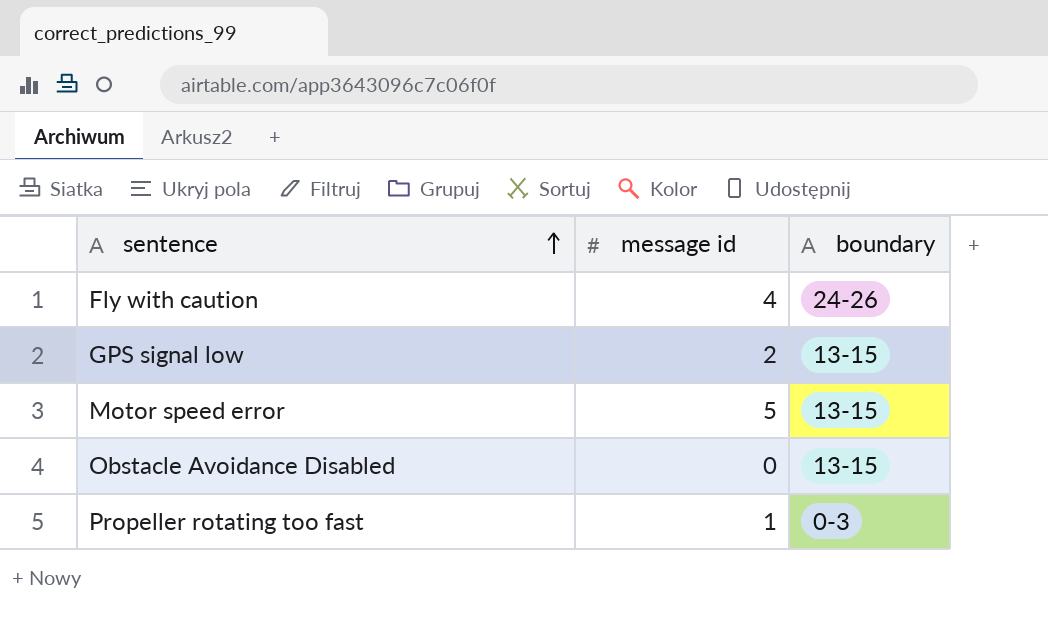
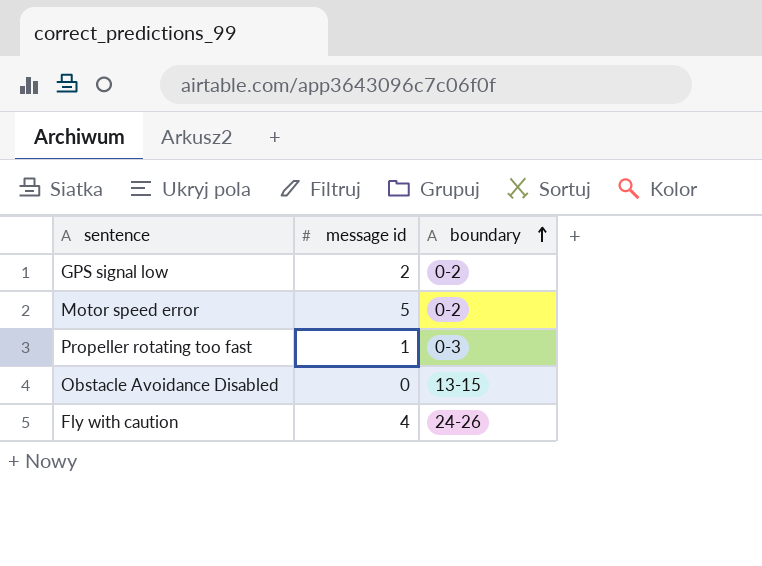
row order: sentence ascending -> boundary ascending
GPS signal low | boundary: 13-15 -> 0-2
Motor speed error | boundary: 13-15 -> 0-2

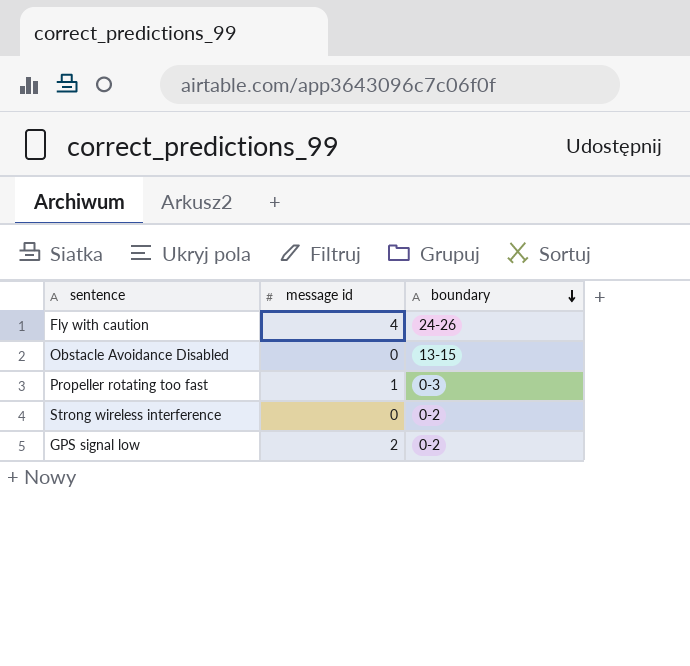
row order: boundary ascending -> boundary descending
row Motor speed error: 5 | 0-2 -> none
row Strong wireless interference: none -> 0 | 0-2

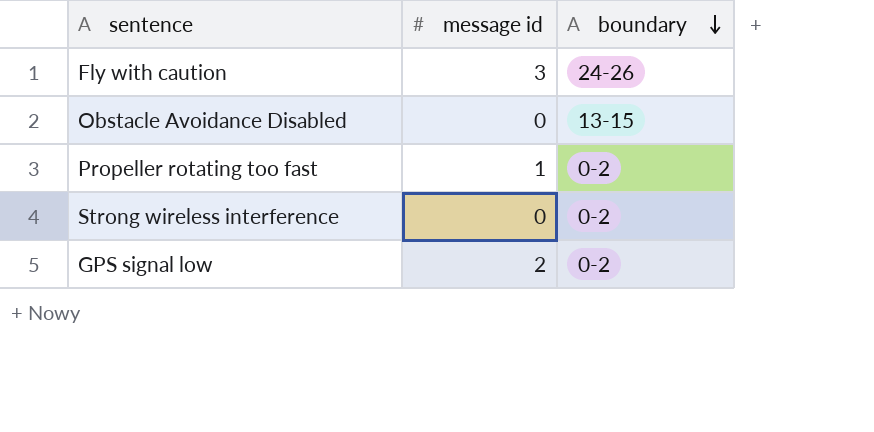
Fly with caution | message id: 4 -> 3
Propeller rotating too fast | boundary: 0-3 -> 0-2

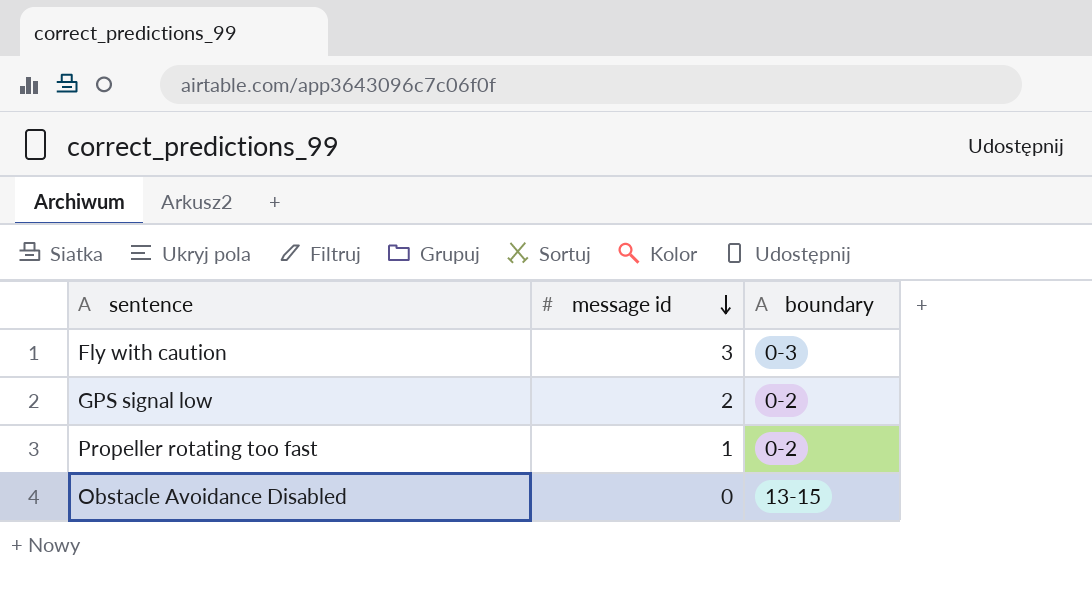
row order: boundary descending -> message id descending
row Strong wireless interference: 0 | 0-2 -> none
Fly with caution | boundary: 24-26 -> 0-3

